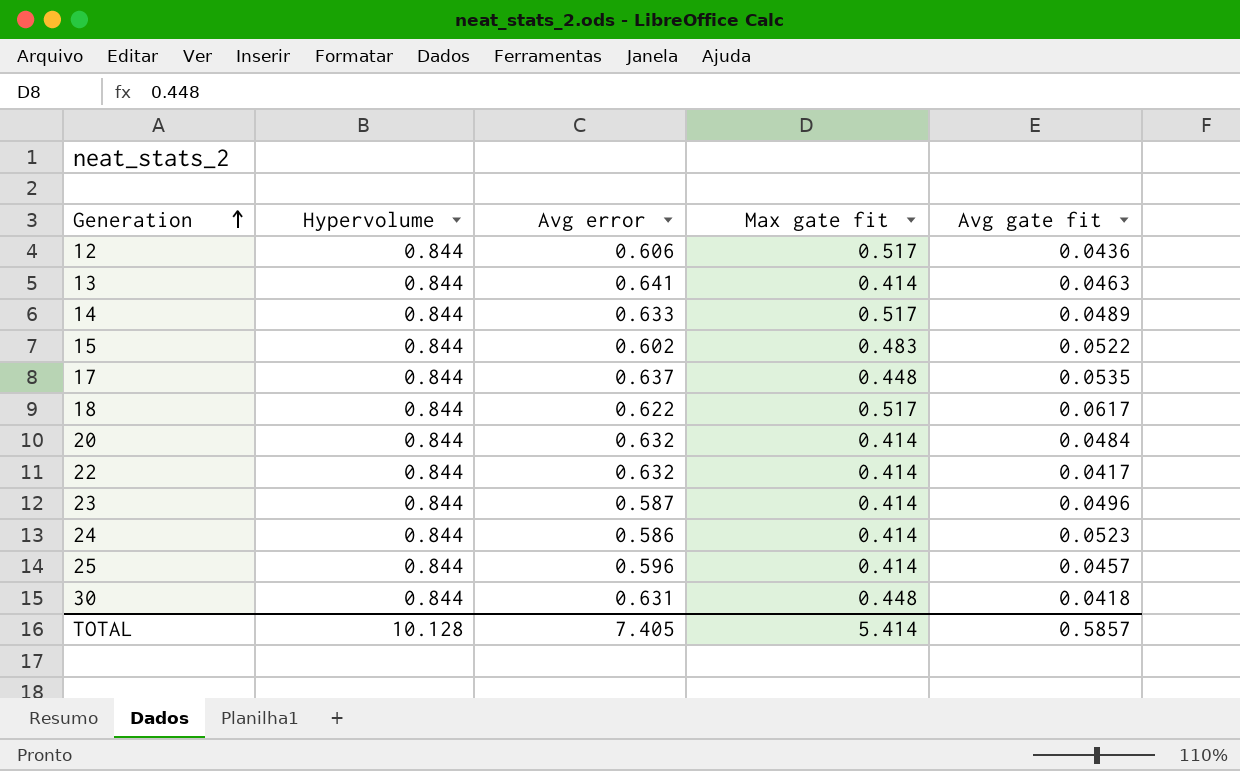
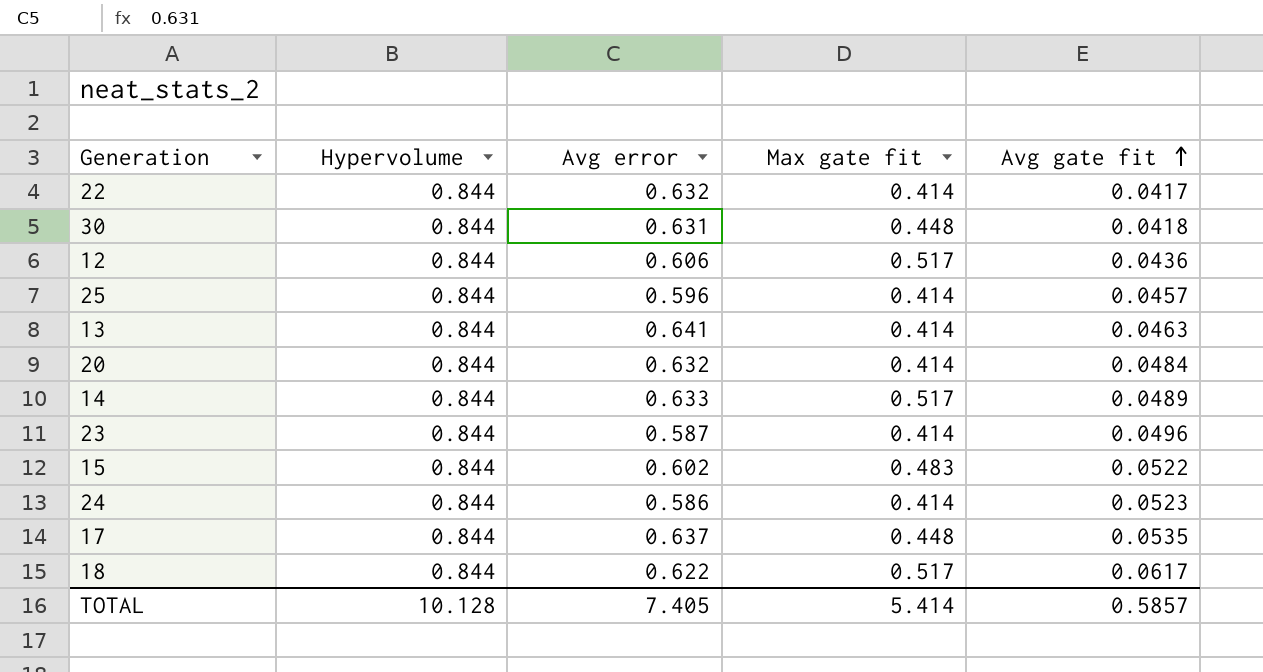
row order: Generation ascending -> Avg gate fit ascending

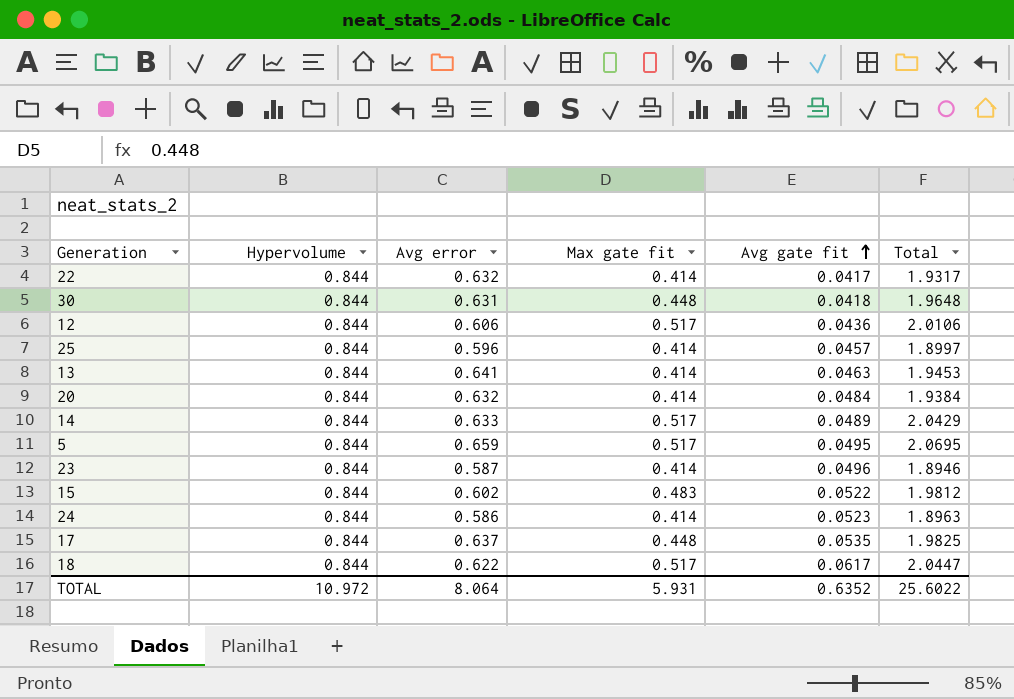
column Total | formula: none -> [Hypervolume] + [Avg error] + [Max gate fit] + [Avg gate fit]
row 5: none -> 0.844 | 0.659 | 0.517 | 0.0495 | 2.0695
TOTAL | Hypervolume: 10.128 -> 10.972
TOTAL | Avg error: 7.405 -> 8.064
TOTAL | Max gate fit: 5.414 -> 5.931
TOTAL | Avg gate fit: 0.5857 -> 0.6352

